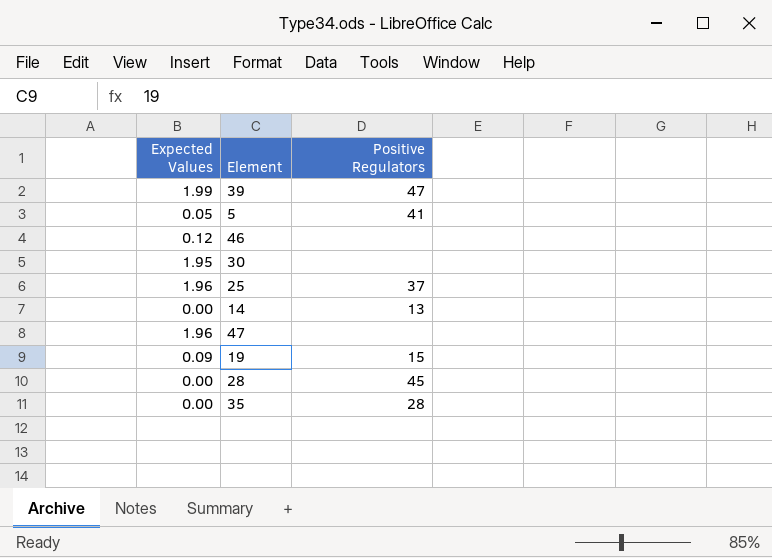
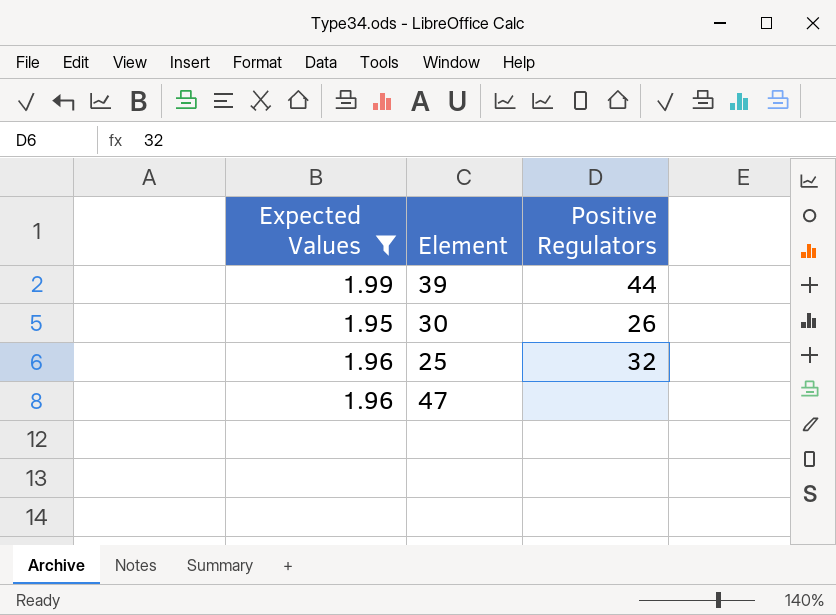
filter: none -> Expected Values >= 1.95
39 | Positive Regulators: 47 -> 44
30 | Positive Regulators: none -> 26
25 | Positive Regulators: 37 -> 32

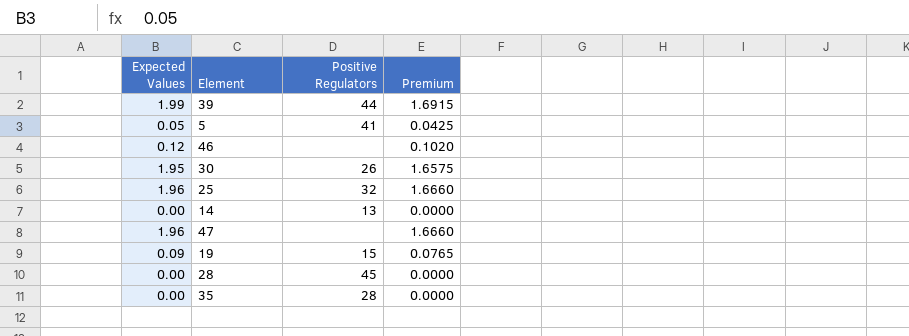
filter: Expected Values >= 1.95 -> none
column Premium | formula: none -> [Expected Values] * 0.85

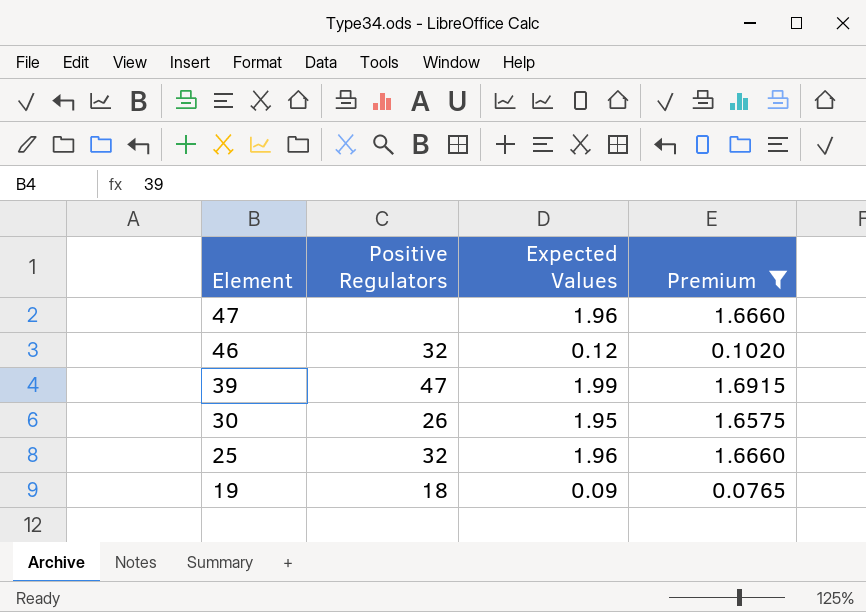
filter: none -> Premium >= 0.0765
row order: none -> Element descending
column Expected Values | position: 1 -> 3
46 | Positive Regulators: none -> 32
39 | Positive Regulators: 44 -> 47
19 | Positive Regulators: 15 -> 18

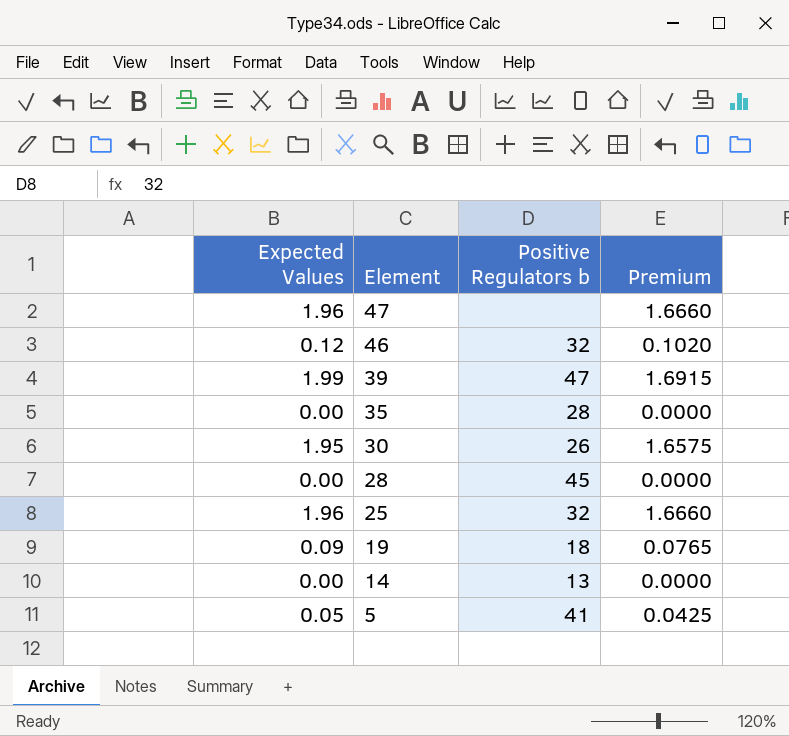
filter: Premium >= 0.0765 -> none
column Expected Values | position: 3 -> 1
column name: Positive Regulators -> Positive Regulators b

